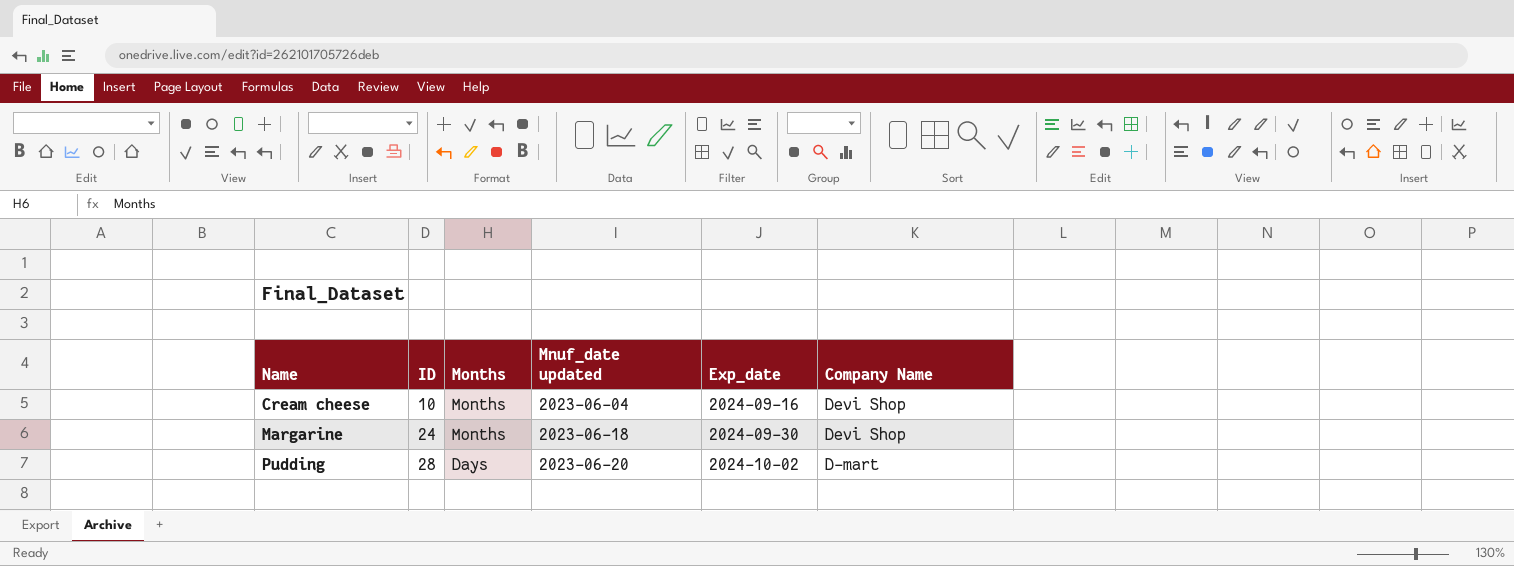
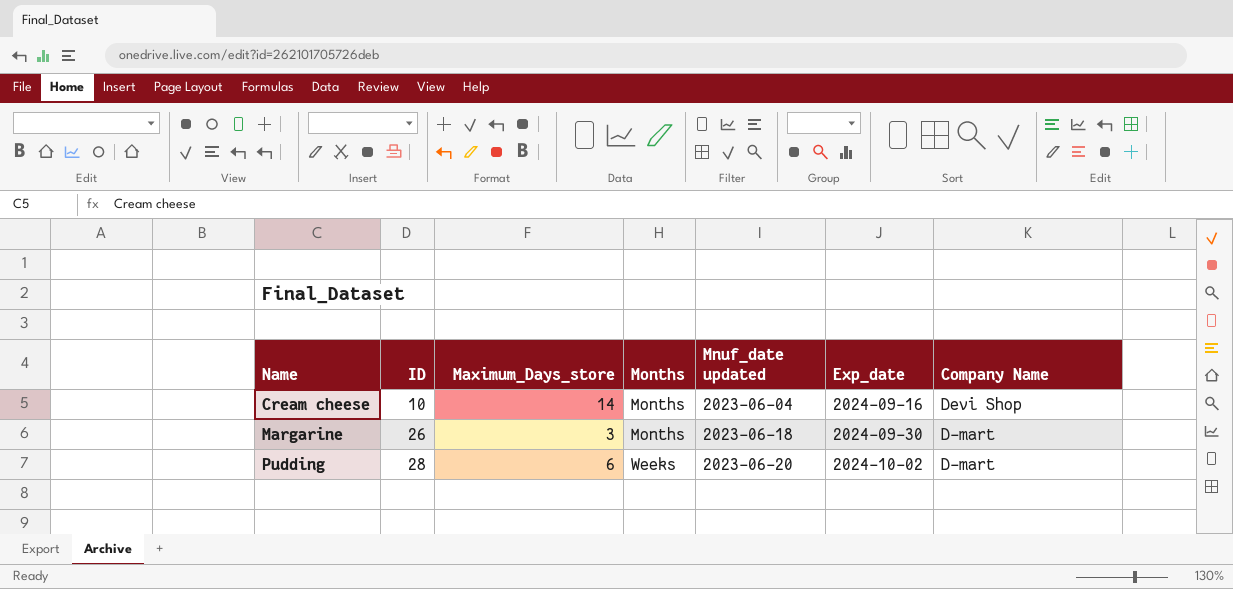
column Maximum_Days_store | position: none -> 3
Margarine | ID: 24 -> 26
Margarine | Company Name: Devi Shop -> D-mart
Pudding | Months: Days -> Weeks

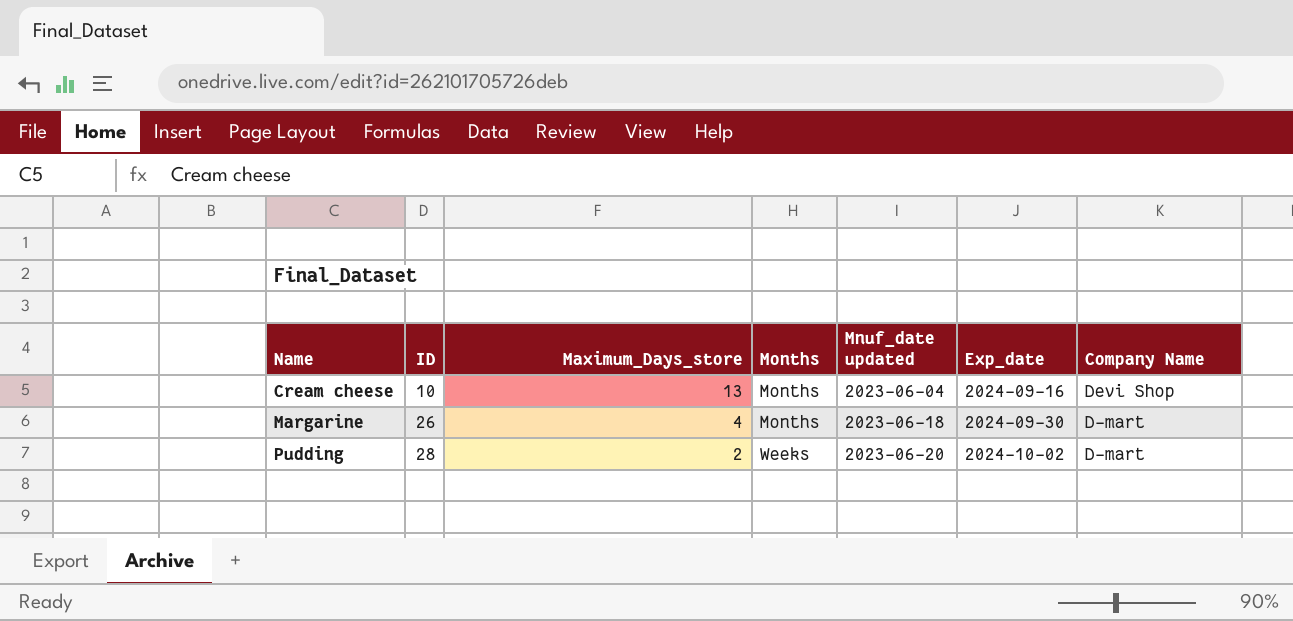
Cream cheese | Maximum_Days_store: 14 -> 13
Margarine | Maximum_Days_store: 3 -> 4
Pudding | Maximum_Days_store: 6 -> 2

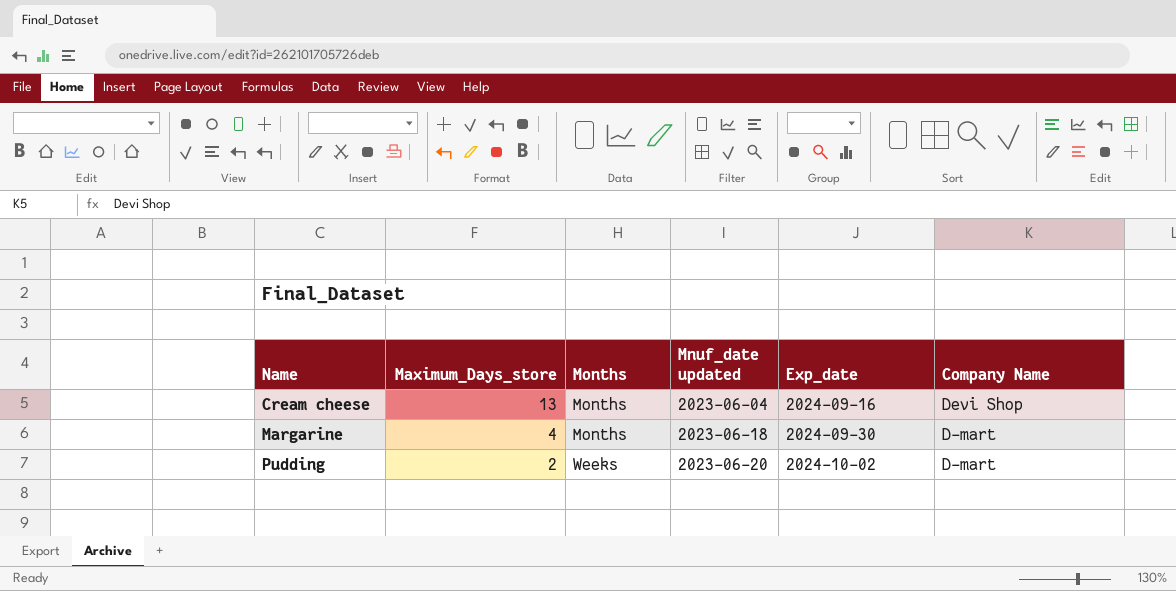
column ID | position: 2 -> none

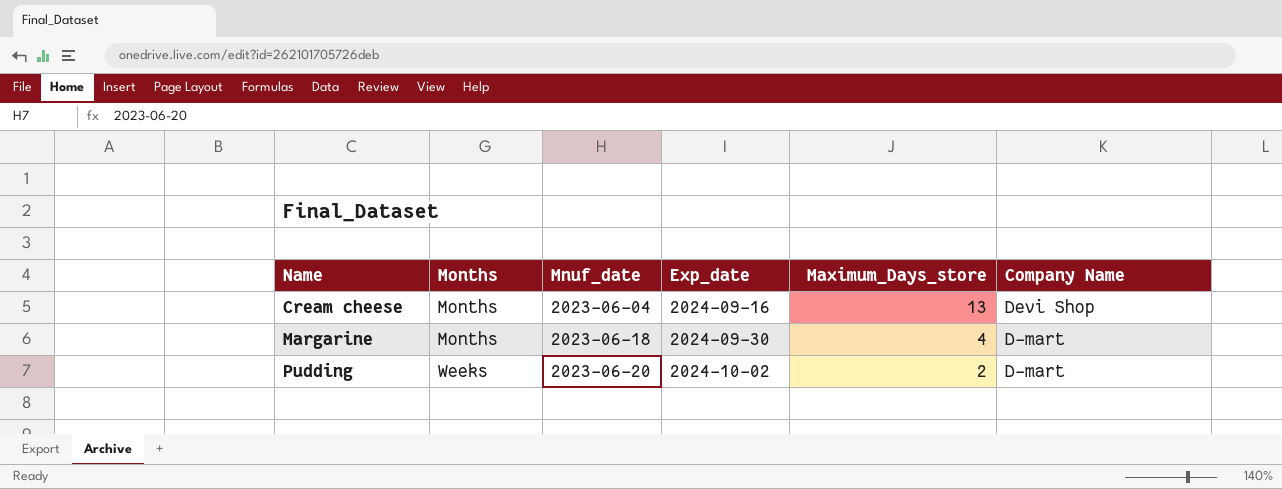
column name: Mnuf_date updated -> Mnuf_date
column Maximum_Days_store | position: 2 -> 5

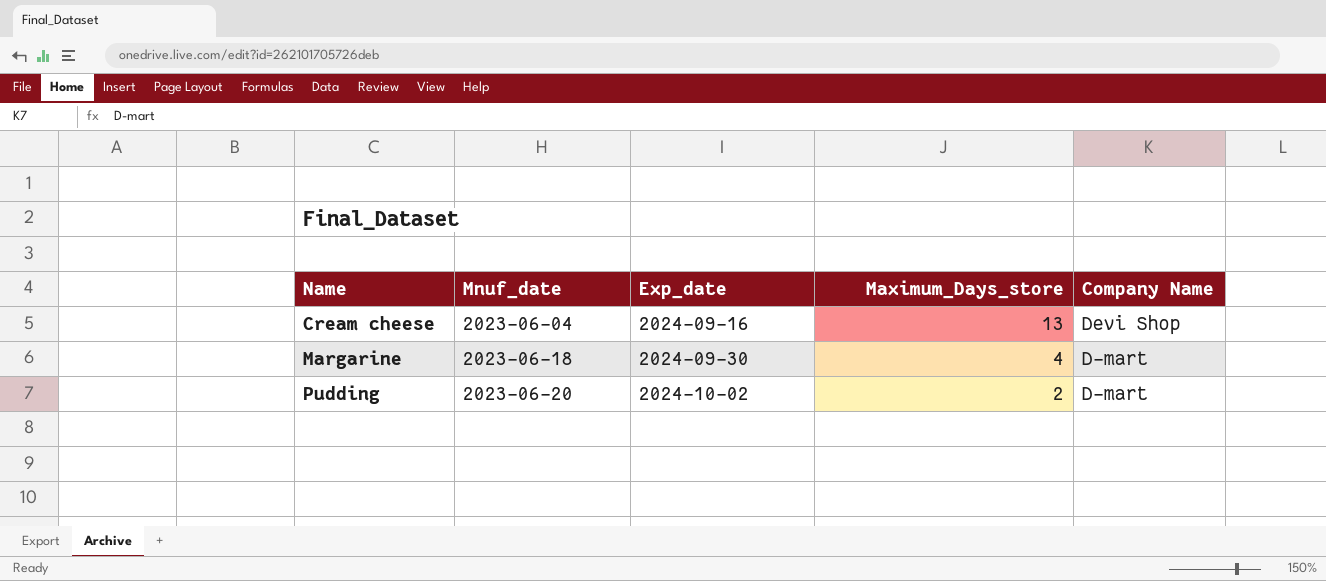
column Months | position: 2 -> none

